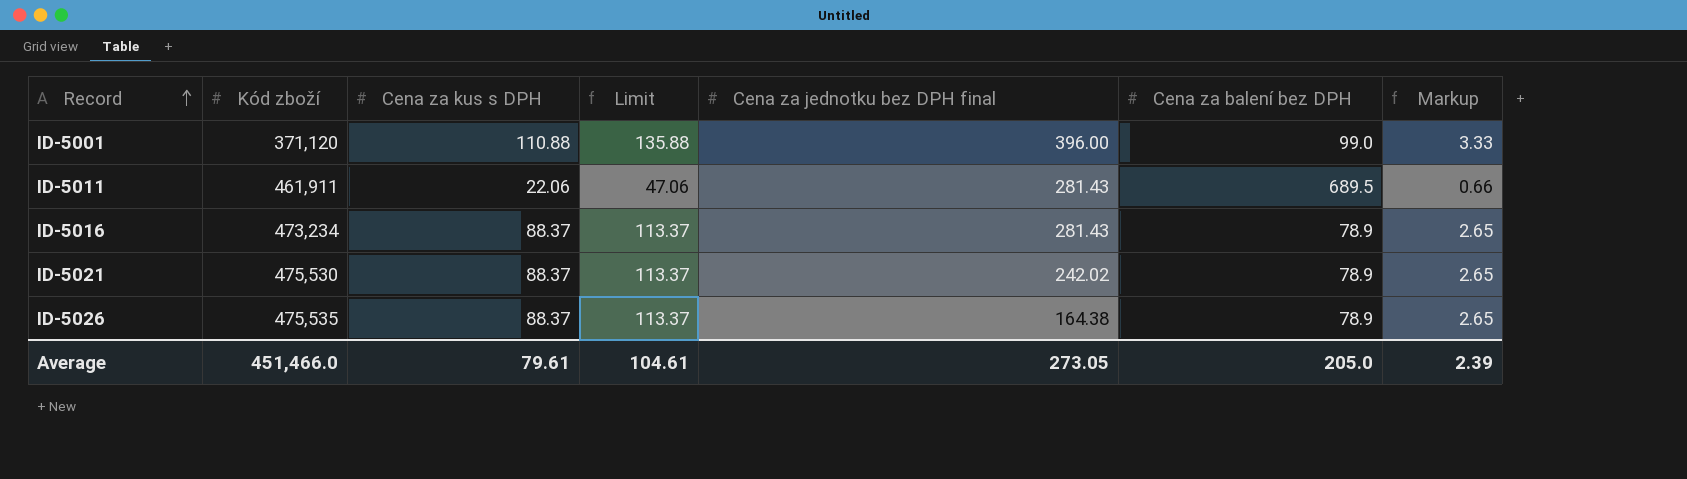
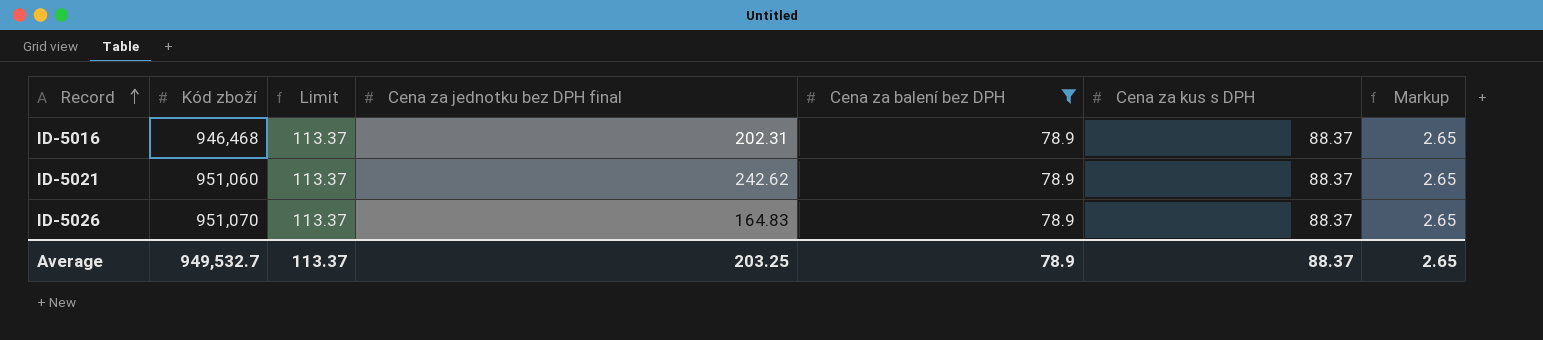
filter: none -> Cena za balení bez DPH = 78.9
column Cena za kus s DPH | position: 3 -> 6
ID-5016 | Kód zboží: 473,234 -> 946,468
ID-5016 | Cena za jednotku bez DPH final: 281.43 -> 202.31
ID-5021 | Kód zboží: 475,530 -> 951,060
ID-5021 | Cena za jednotku bez DPH final: 242.02 -> 242.62
ID-5026 | Kód zboží: 475,535 -> 951,070
ID-5026 | Cena za jednotku bez DPH final: 164.38 -> 164.83
Average | Kód zboží: 451,466.0 -> 949,532.7
Average | Limit: 104.61 -> 113.37
Average | Cena za jednotku bez DPH final: 273.05 -> 203.25
Average | Cena za balení bez DPH: 205.0 -> 78.9
Average | Cena za kus s DPH: 79.61 -> 88.37
Average | Markup: 2.39 -> 2.65

